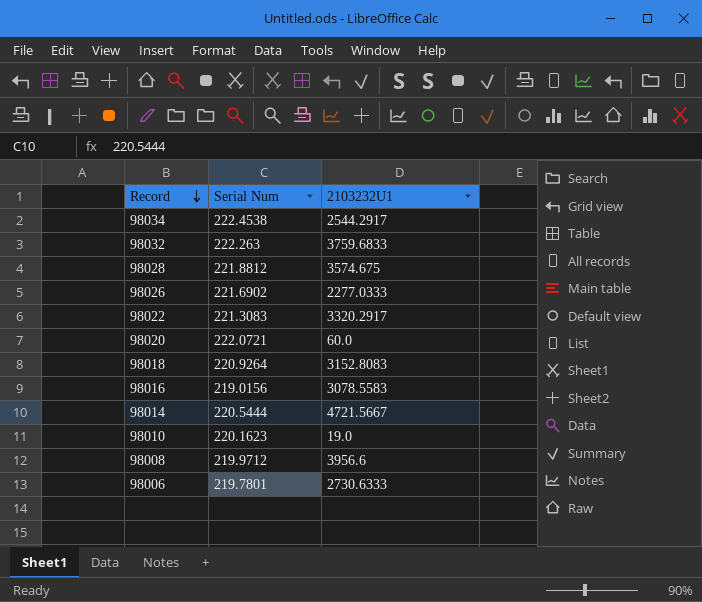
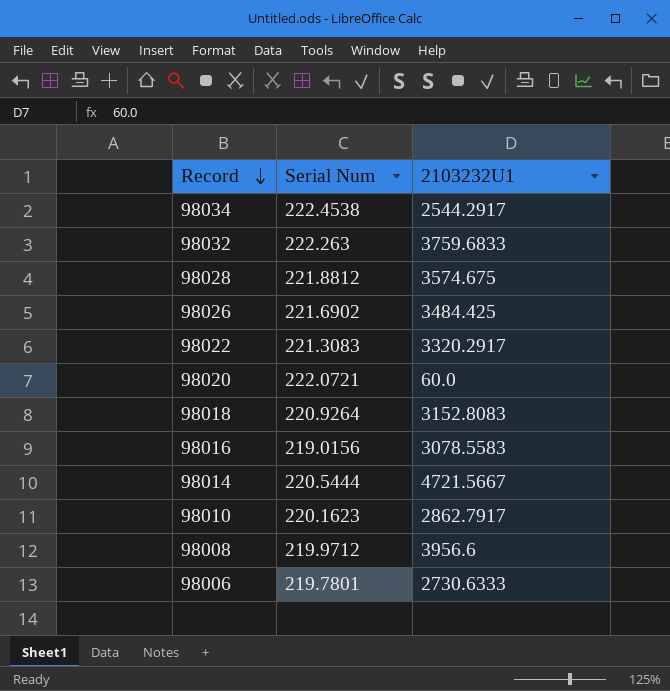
98026 | 2103232U1: 2277.0333 -> 3484.425
98010 | 2103232U1: 19.0 -> 2862.7917

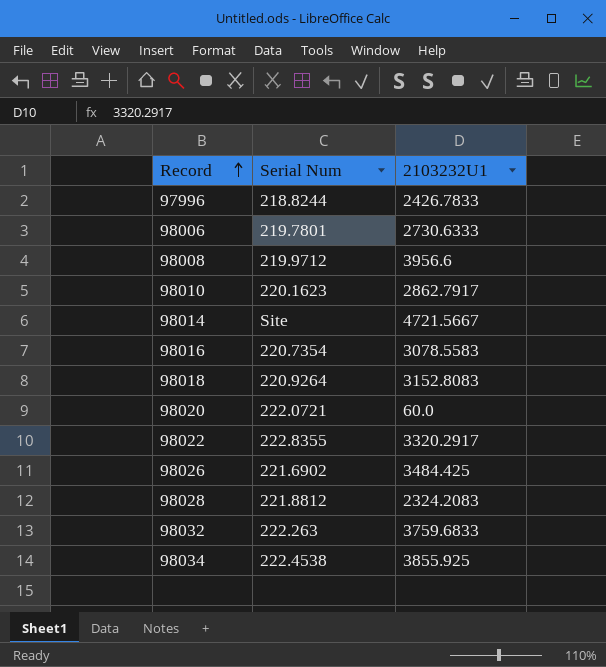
row order: Record descending -> Record ascending
row 97996: none -> 218.8244 | 2426.7833
98014 | Serial Num: 220.5444 -> Site
98016 | Serial Num: 219.0156 -> 220.7354
98022 | Serial Num: 221.3083 -> 222.8355
98028 | 2103232U1: 3574.675 -> 2324.2083
98034 | 2103232U1: 2544.2917 -> 3855.925

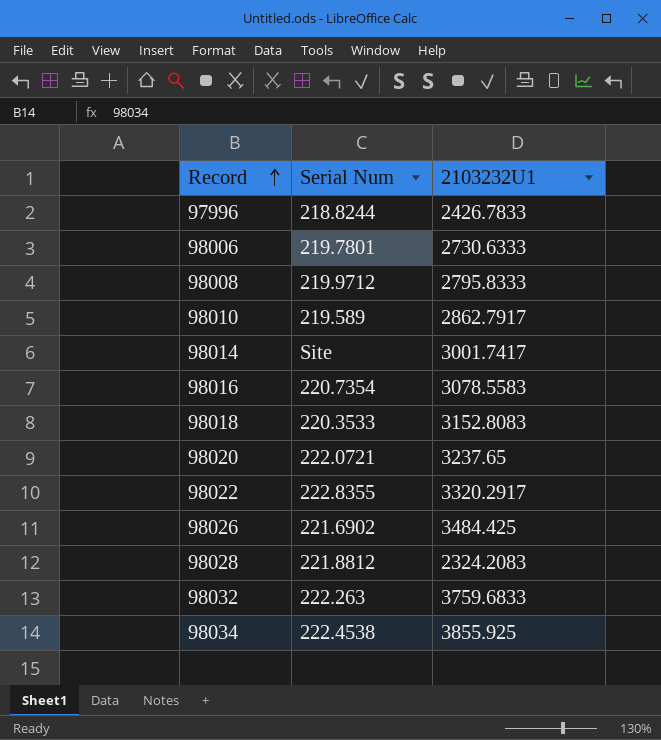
98008 | 2103232U1: 3956.6 -> 2795.8333
98010 | Serial Num: 220.1623 -> 219.589
98014 | 2103232U1: 4721.5667 -> 3001.7417
98018 | Serial Num: 220.9264 -> 220.3533
98020 | 2103232U1: 60.0 -> 3237.65

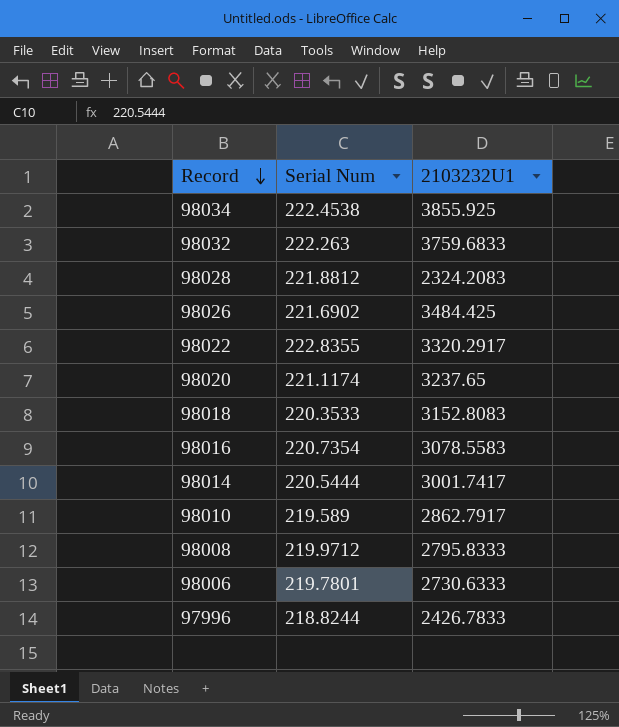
row order: Record ascending -> Record descending
98020 | Serial Num: 222.0721 -> 221.1174
98014 | Serial Num: Site -> 220.5444

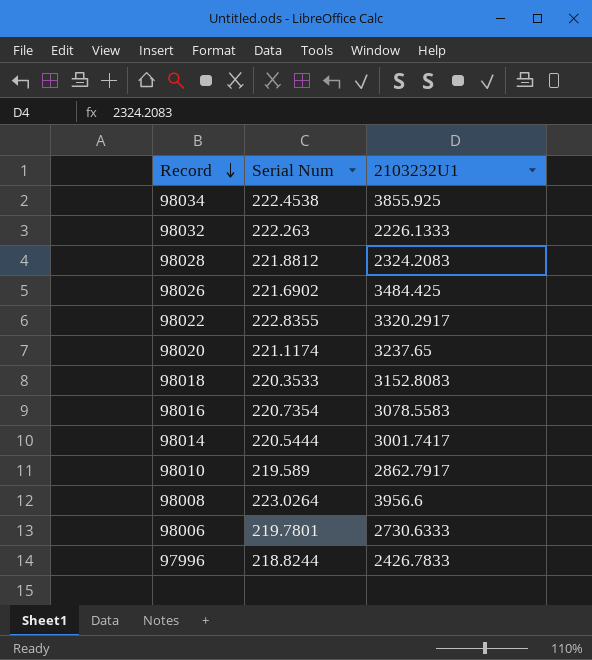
98032 | 2103232U1: 3759.6833 -> 2226.1333
98008 | Serial Num: 219.9712 -> 223.0264
98008 | 2103232U1: 2795.8333 -> 3956.6

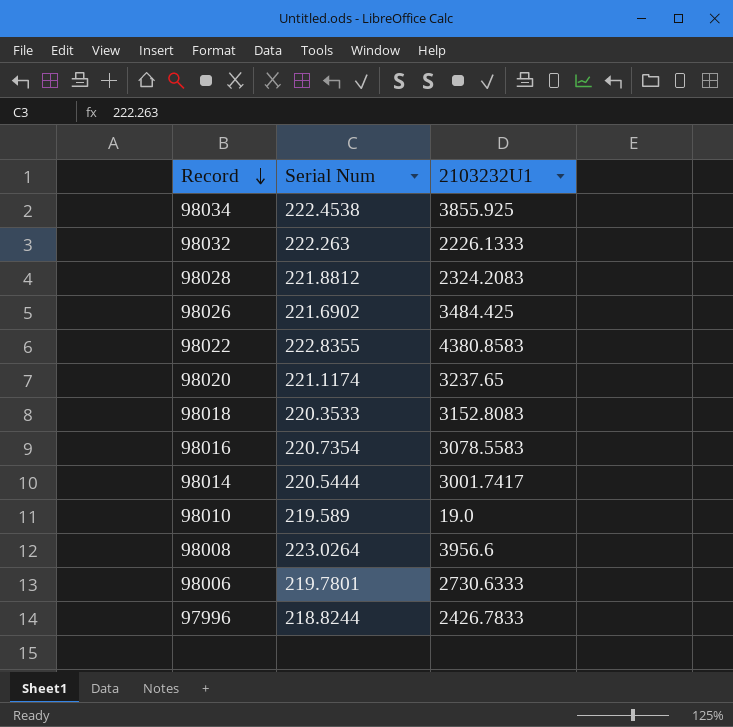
98022 | 2103232U1: 3320.2917 -> 4380.8583
98010 | 2103232U1: 2862.7917 -> 19.0

